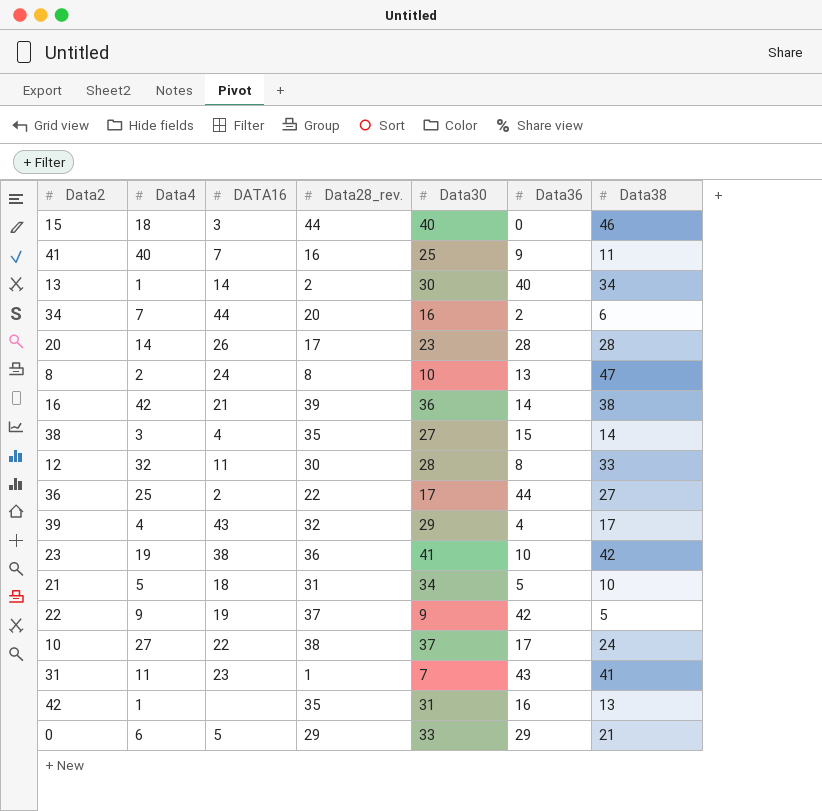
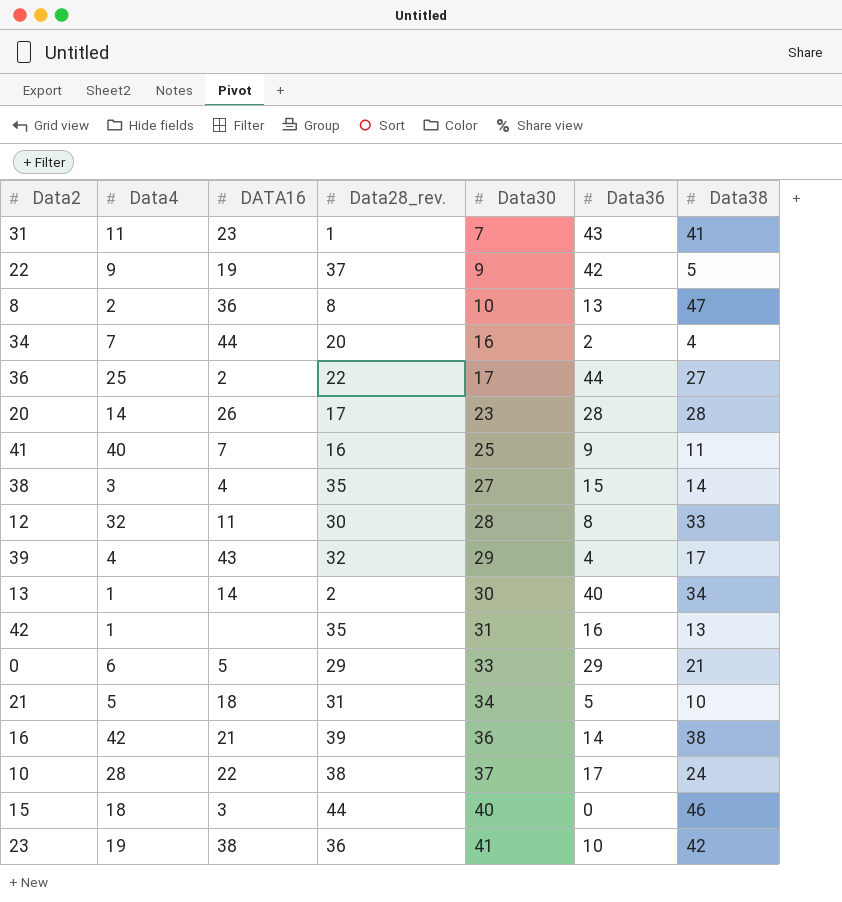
row order: none -> Data30 ascending
8 | DATA16: 24 -> 36
34 | Data38: 6 -> 4
10 | Data4: 27 -> 28

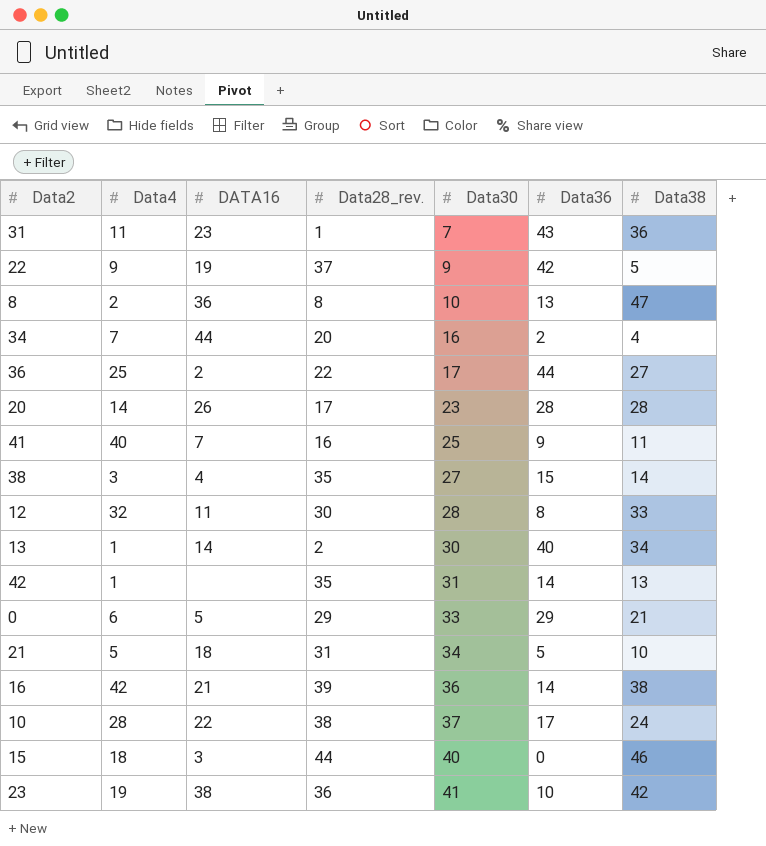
row 39: 4 | 43 | 32 | 29 | 4 | 17 -> none
31 | Data38: 41 -> 36
42 | Data36: 16 -> 14

